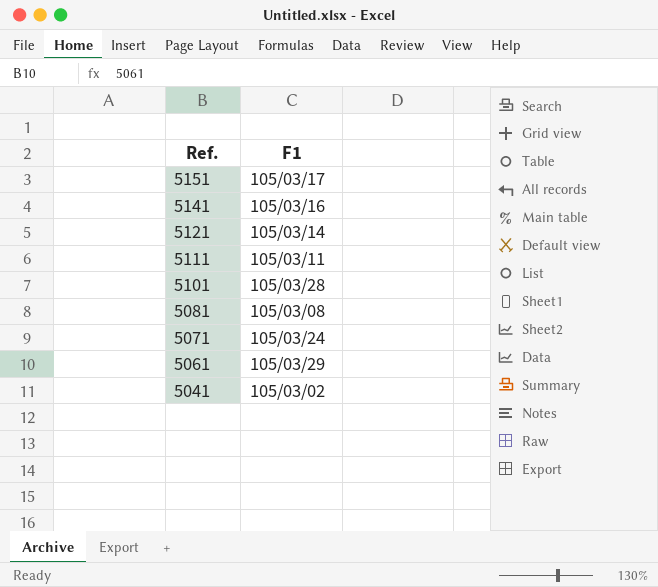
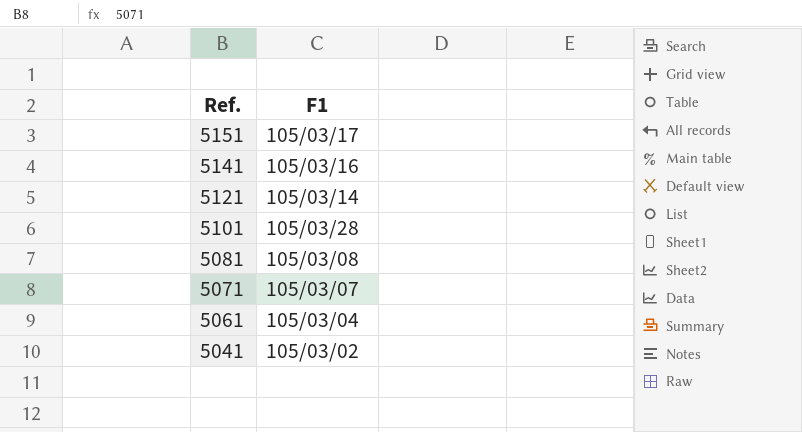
row 5111: 105/03/11 -> none
5071 | F1: 105/03/24 -> 105/03/07
5061 | F1: 105/03/29 -> 105/03/04

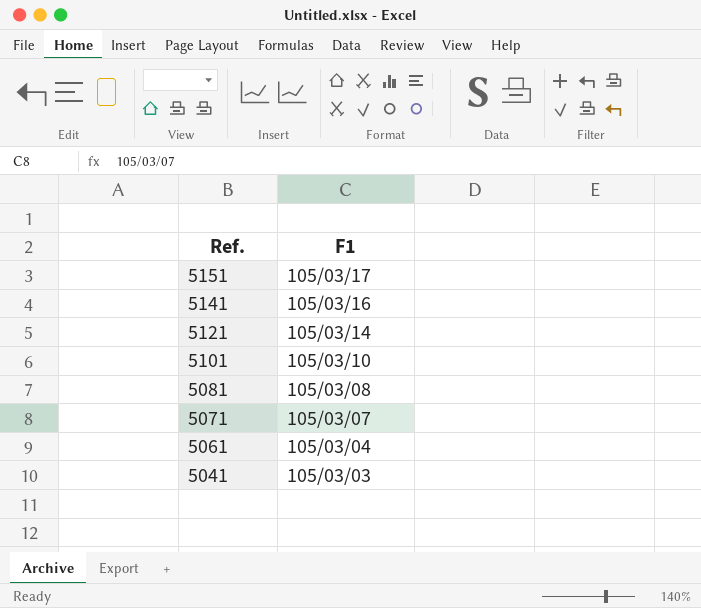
5101 | F1: 105/03/28 -> 105/03/10
5041 | F1: 105/03/02 -> 105/03/03

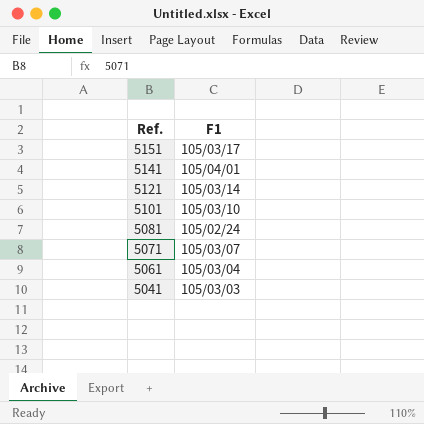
5141 | F1: 105/03/16 -> 105/04/01
5081 | F1: 105/03/08 -> 105/02/24

